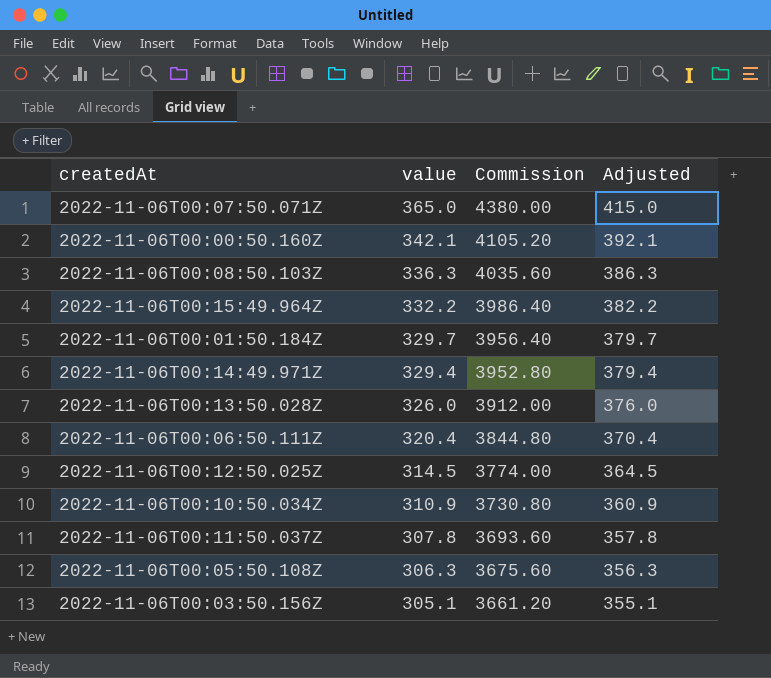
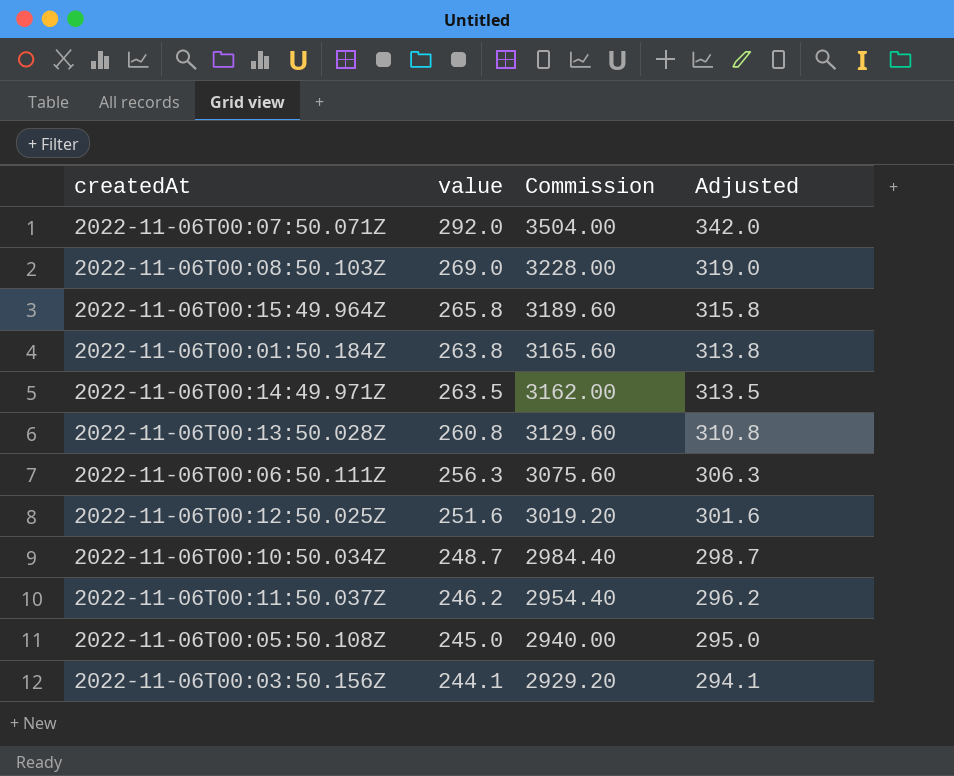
row 2022-11-06T00:00:50.160Z: 342.1 | 4105.20 | 392.1 -> none
2022-11-06T00:07:50.071Z | value: 365.0 -> 292.0
2022-11-06T00:07:50.071Z | Commission: 4380.00 -> 3504.00
2022-11-06T00:07:50.071Z | Adjusted: 415.0 -> 342.0
2022-11-06T00:08:50.103Z | value: 336.3 -> 269.0
2022-11-06T00:08:50.103Z | Commission: 4035.60 -> 3228.00
2022-11-06T00:08:50.103Z | Adjusted: 386.3 -> 319.0
2022-11-06T00:15:49.964Z | value: 332.2 -> 265.8
2022-11-06T00:15:49.964Z | Commission: 3986.40 -> 3189.60
2022-11-06T00:15:49.964Z | Adjusted: 382.2 -> 315.8
2022-11-06T00:01:50.184Z | value: 329.7 -> 263.8
2022-11-06T00:01:50.184Z | Commission: 3956.40 -> 3165.60
2022-11-06T00:01:50.184Z | Adjusted: 379.7 -> 313.8
2022-11-06T00:14:49.971Z | value: 329.4 -> 263.5
2022-11-06T00:14:49.971Z | Commission: 3952.80 -> 3162.00
2022-11-06T00:14:49.971Z | Adjusted: 379.4 -> 313.5
2022-11-06T00:13:50.028Z | value: 326.0 -> 260.8
2022-11-06T00:13:50.028Z | Commission: 3912.00 -> 3129.60
2022-11-06T00:13:50.028Z | Adjusted: 376.0 -> 310.8
2022-11-06T00:06:50.111Z | value: 320.4 -> 256.3
2022-11-06T00:06:50.111Z | Commission: 3844.80 -> 3075.60
2022-11-06T00:06:50.111Z | Adjusted: 370.4 -> 306.3
2022-11-06T00:12:50.025Z | value: 314.5 -> 251.6
2022-11-06T00:12:50.025Z | Commission: 3774.00 -> 3019.20
2022-11-06T00:12:50.025Z | Adjusted: 364.5 -> 301.6
2022-11-06T00:10:50.034Z | value: 310.9 -> 248.7
2022-11-06T00:10:50.034Z | Commission: 3730.80 -> 2984.40
2022-11-06T00:10:50.034Z | Adjusted: 360.9 -> 298.7
2022-11-06T00:11:50.037Z | value: 307.8 -> 246.2
2022-11-06T00:11:50.037Z | Commission: 3693.60 -> 2954.40
2022-11-06T00:11:50.037Z | Adjusted: 357.8 -> 296.2
2022-11-06T00:05:50.108Z | value: 306.3 -> 245.0
2022-11-06T00:05:50.108Z | Commission: 3675.60 -> 2940.00
2022-11-06T00:05:50.108Z | Adjusted: 356.3 -> 295.0
2022-11-06T00:03:50.156Z | value: 305.1 -> 244.1
2022-11-06T00:03:50.156Z | Commission: 3661.20 -> 2929.20
2022-11-06T00:03:50.156Z | Adjusted: 355.1 -> 294.1

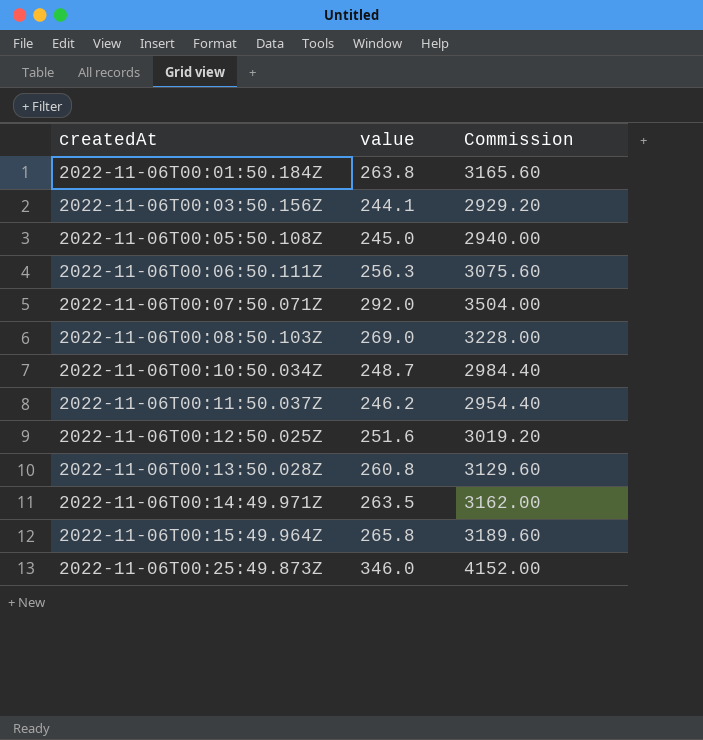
row order: value descending -> createdAt ascending
column Adjusted | formula: [value] + 50 -> none
row 2022-11-06T00:25:49.873Z: none -> 346.0 | 4152.00

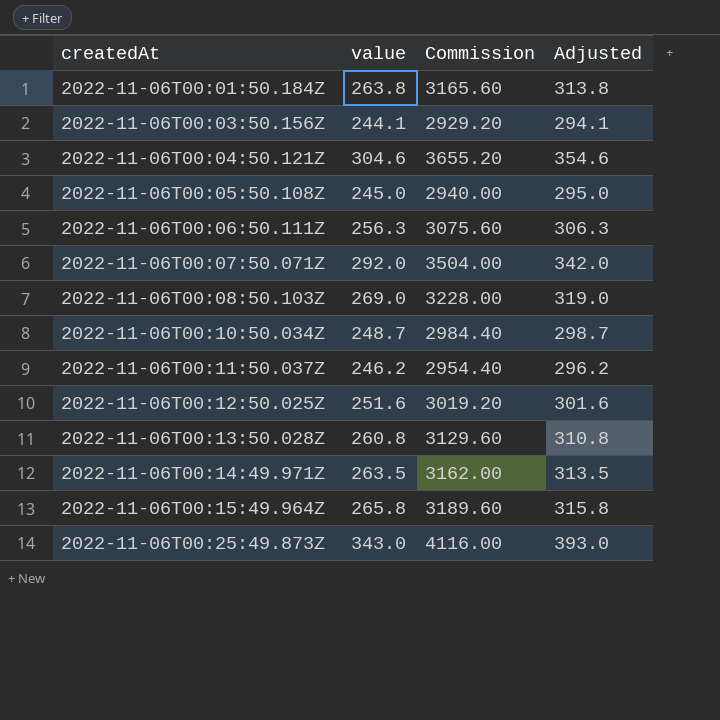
column Adjusted | formula: none -> [value] + 50
row 2022-11-06T00:04:50.121Z: none -> 304.6 | 3655.20 | 354.6
2022-11-06T00:25:49.873Z | value: 346.0 -> 343.0
2022-11-06T00:25:49.873Z | Commission: 4152.00 -> 4116.00

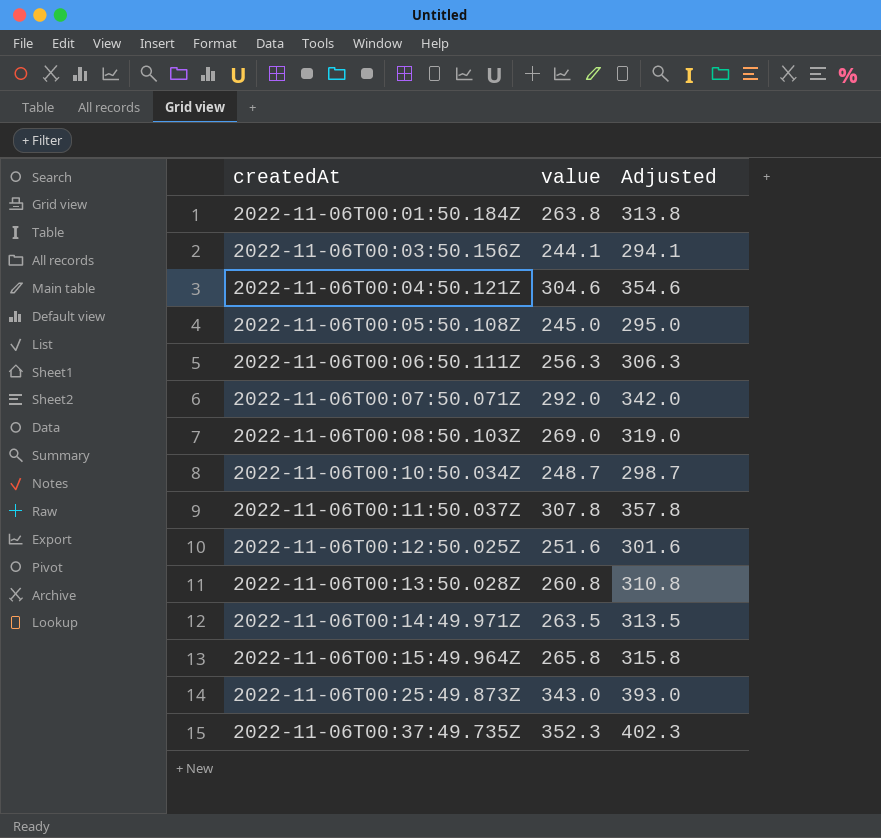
column Commission | formula: [value] * 12 -> none
2022-11-06T00:11:50.037Z | value: 246.2 -> 307.8
2022-11-06T00:11:50.037Z | Adjusted: 296.2 -> 357.8
row 2022-11-06T00:37:49.735Z: none -> 352.3 | 402.3

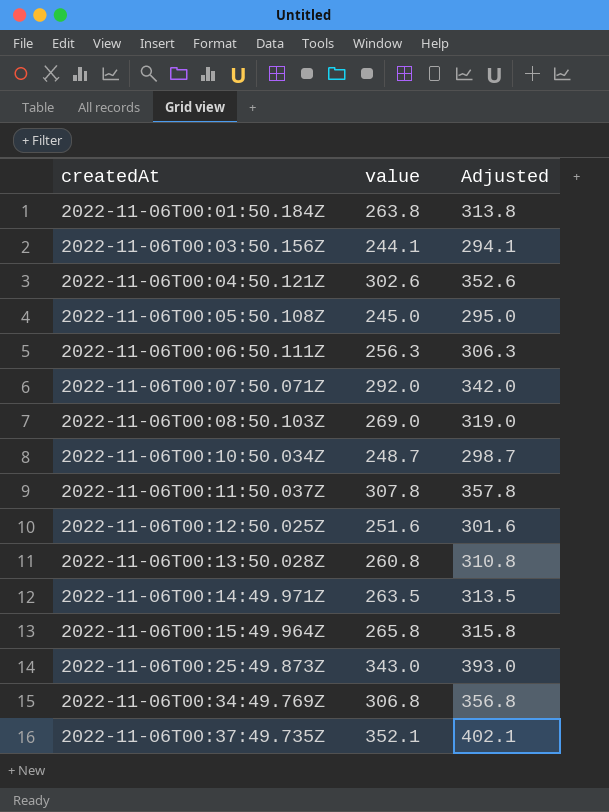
2022-11-06T00:04:50.121Z | value: 304.6 -> 302.6
2022-11-06T00:04:50.121Z | Adjusted: 354.6 -> 352.6
row 2022-11-06T00:34:49.769Z: none -> 306.8 | 356.8
2022-11-06T00:37:49.735Z | value: 352.3 -> 352.1
2022-11-06T00:37:49.735Z | Adjusted: 402.3 -> 402.1

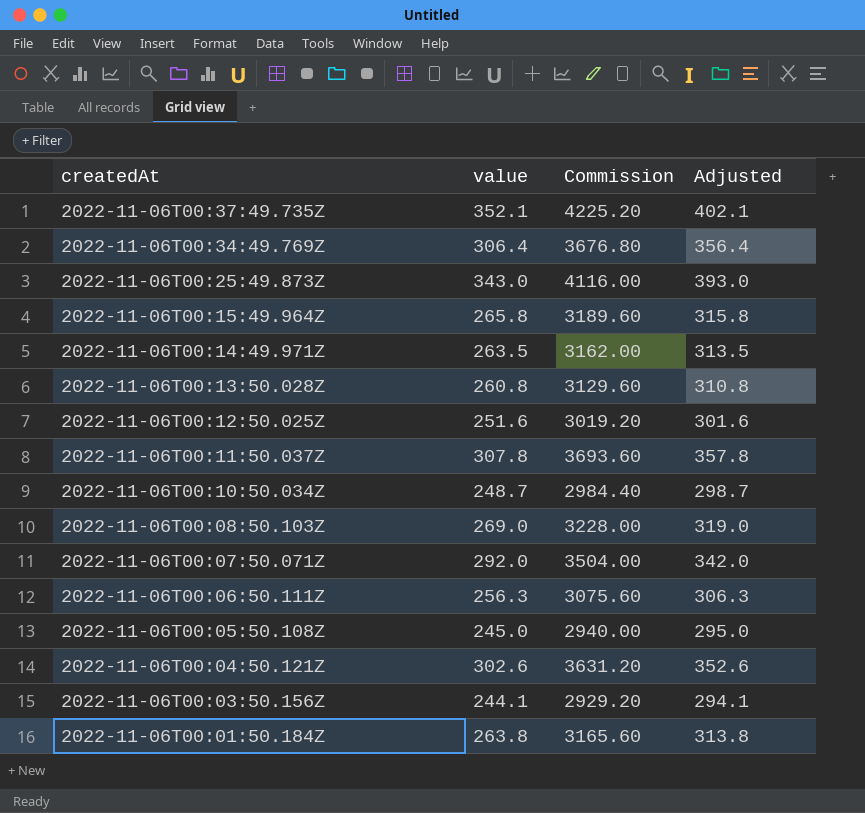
row order: createdAt ascending -> createdAt descending
column Commission | formula: none -> [value] * 12
2022-11-06T00:34:49.769Z | value: 306.8 -> 306.4
2022-11-06T00:34:49.769Z | Adjusted: 356.8 -> 356.4

